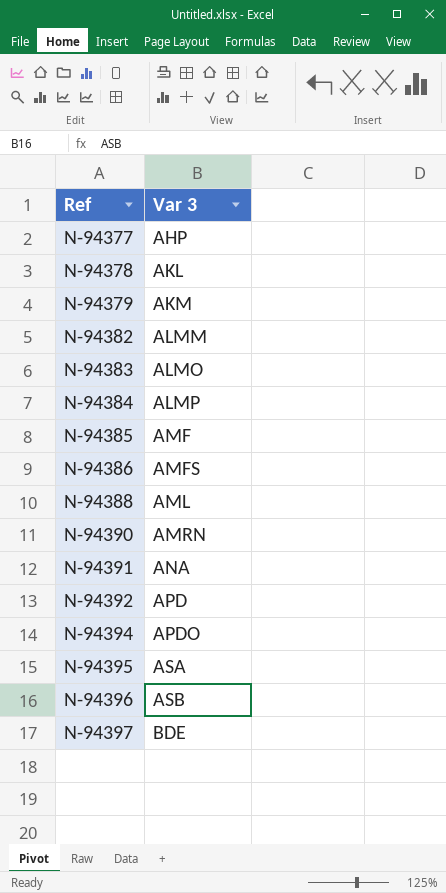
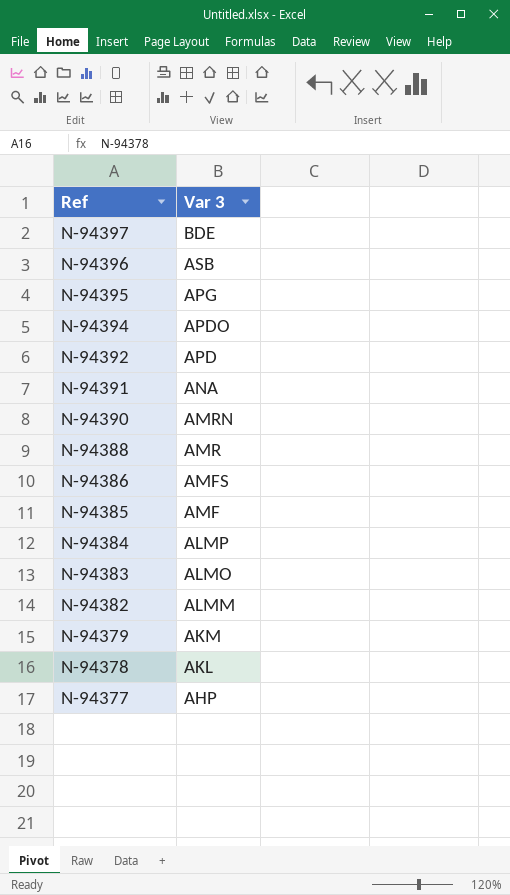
row order: Ref ascending -> Ref descending
N-94395 | Var 3: ASA -> APG
N-94388 | Var 3: AML -> AMR

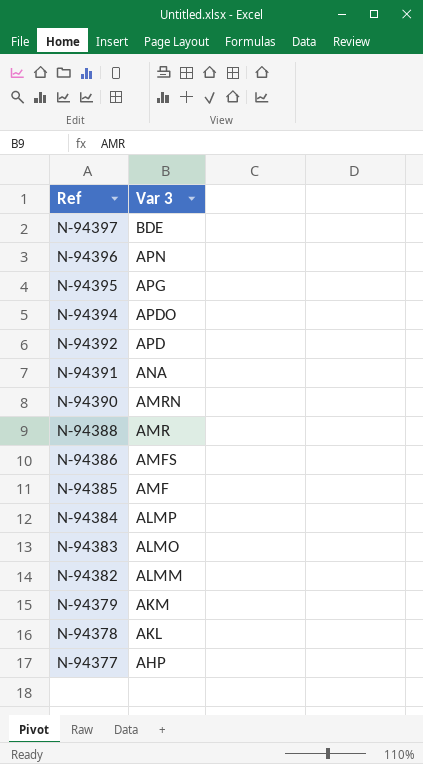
N-94396 | Var 3: ASB -> APN

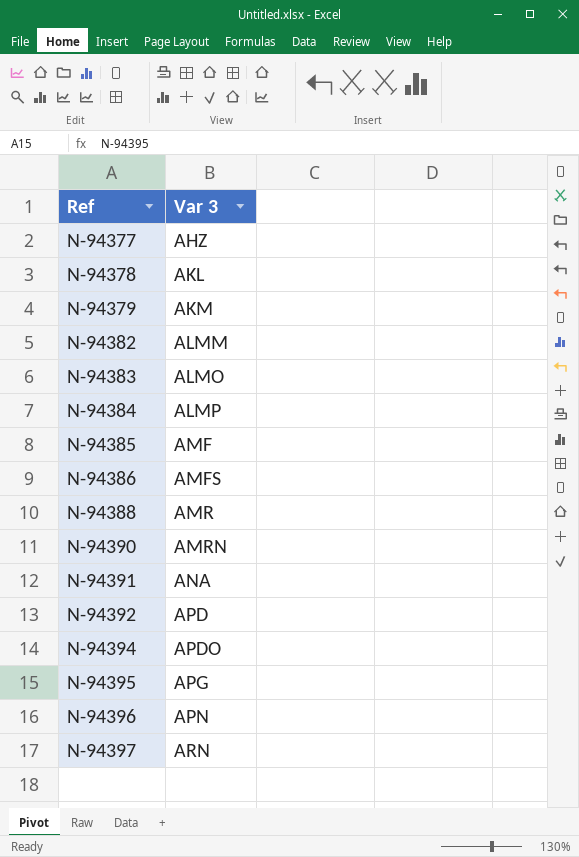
row order: Ref descending -> Ref ascending
N-94377 | Var 3: AHP -> AHZ
N-94397 | Var 3: BDE -> ARN

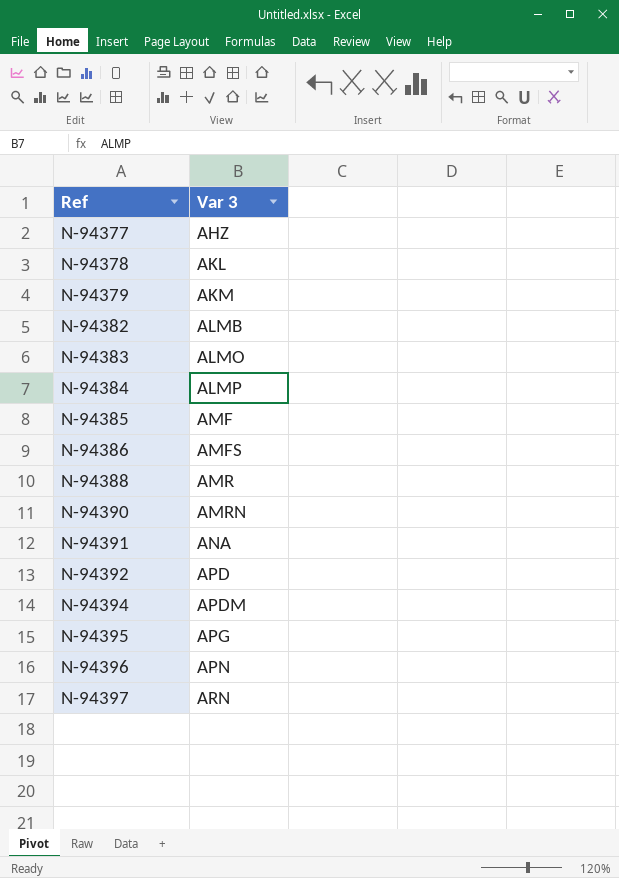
N-94382 | Var 3: ALMM -> ALMB
N-94394 | Var 3: APDO -> APDM

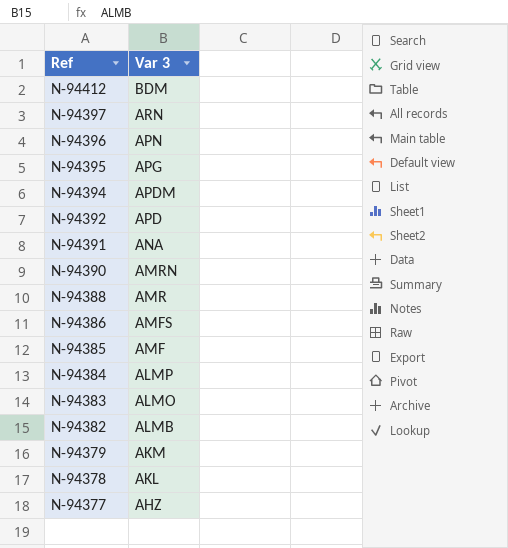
row order: Ref ascending -> Ref descending
row N-94412: none -> BDM

